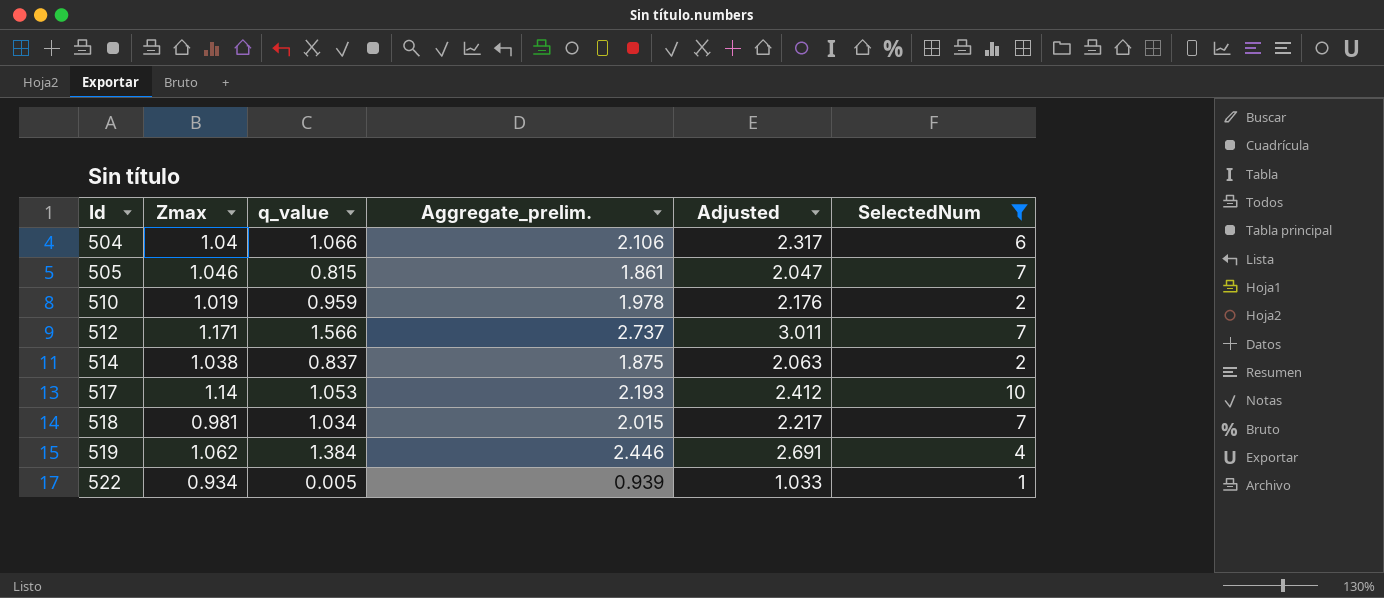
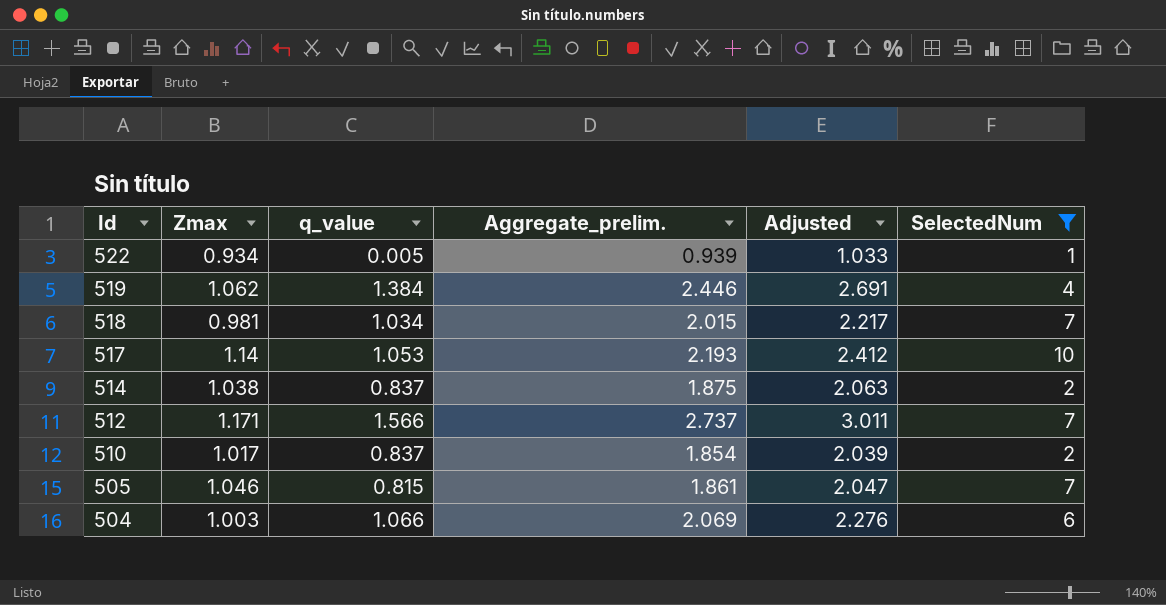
row order: Id ascending -> Id descending
510 | Zmax: 1.019 -> 1.017
510 | q_value: 0.959 -> 0.837
510 | Aggregate_prelim.: 1.978 -> 1.854
510 | Adjusted: 2.176 -> 2.039
504 | Zmax: 1.04 -> 1.003
504 | Aggregate_prelim.: 2.106 -> 2.069
504 | Adjusted: 2.317 -> 2.276

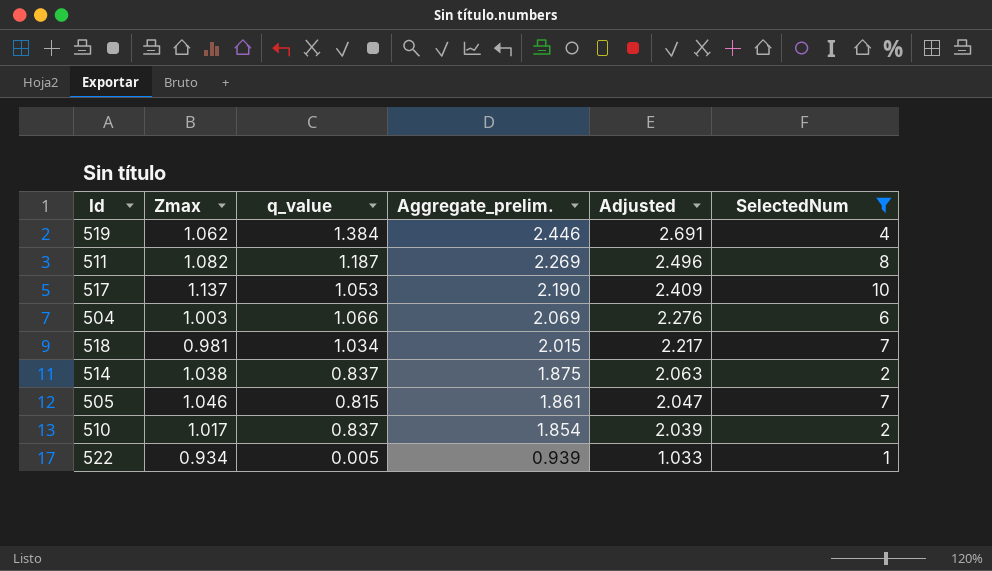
row order: Id descending -> Aggregate_prelim. descending
row 512: 1.171 | 1.566 | 2.737 | 3.011 | 7 -> none
row 511: none -> 1.082 | 1.187 | 2.269 | 2.496 | 8
517 | Zmax: 1.14 -> 1.137
517 | Aggregate_prelim.: 2.193 -> 2.190
517 | Adjusted: 2.412 -> 2.409

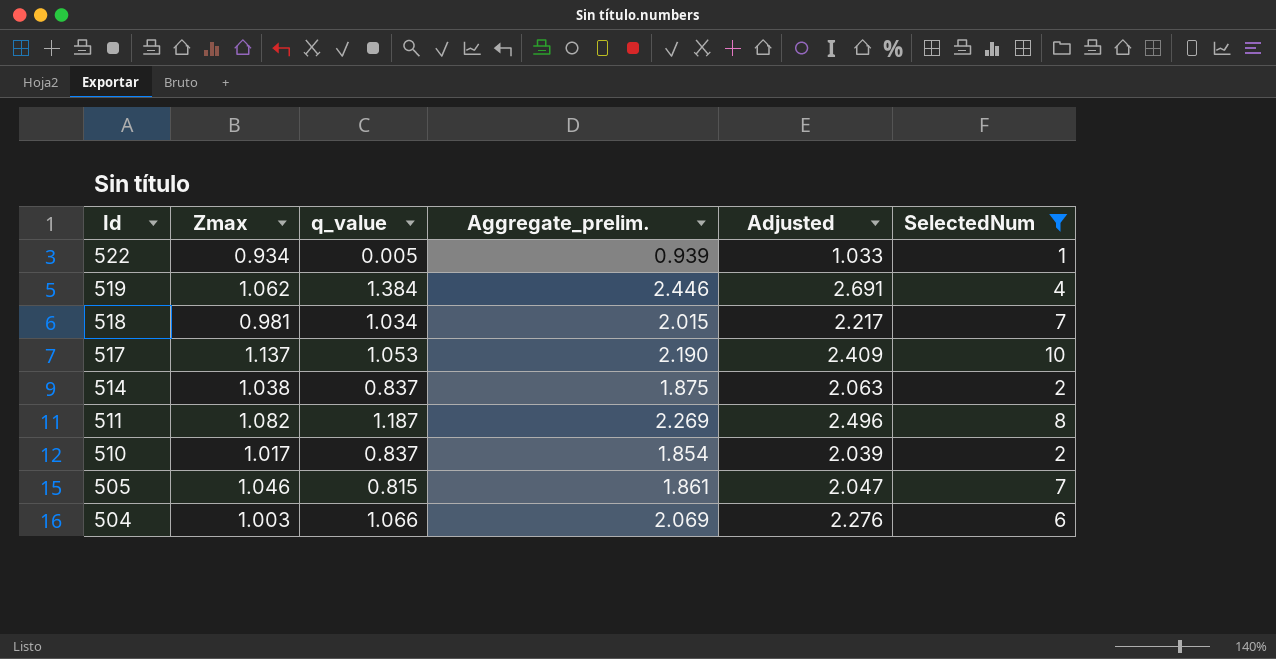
row order: Aggregate_prelim. descending -> Id descending

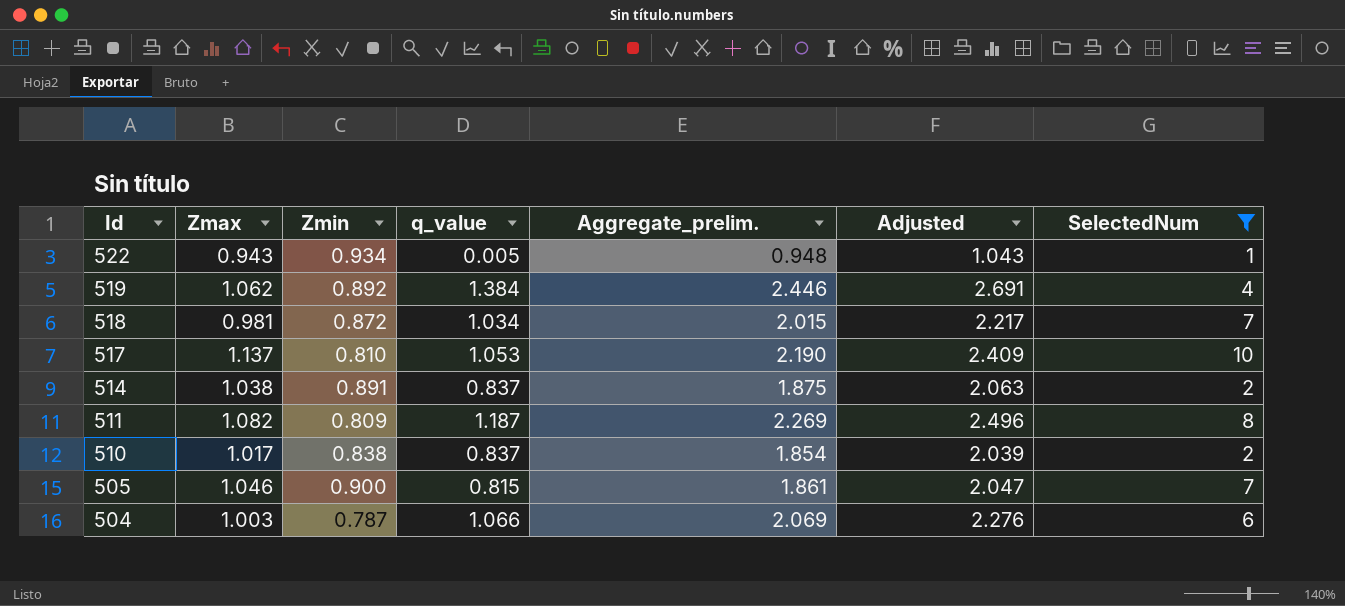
column Zmin | position: none -> 3
522 | Zmax: 0.934 -> 0.943
522 | Aggregate_prelim.: 0.939 -> 0.948
522 | Adjusted: 1.033 -> 1.043

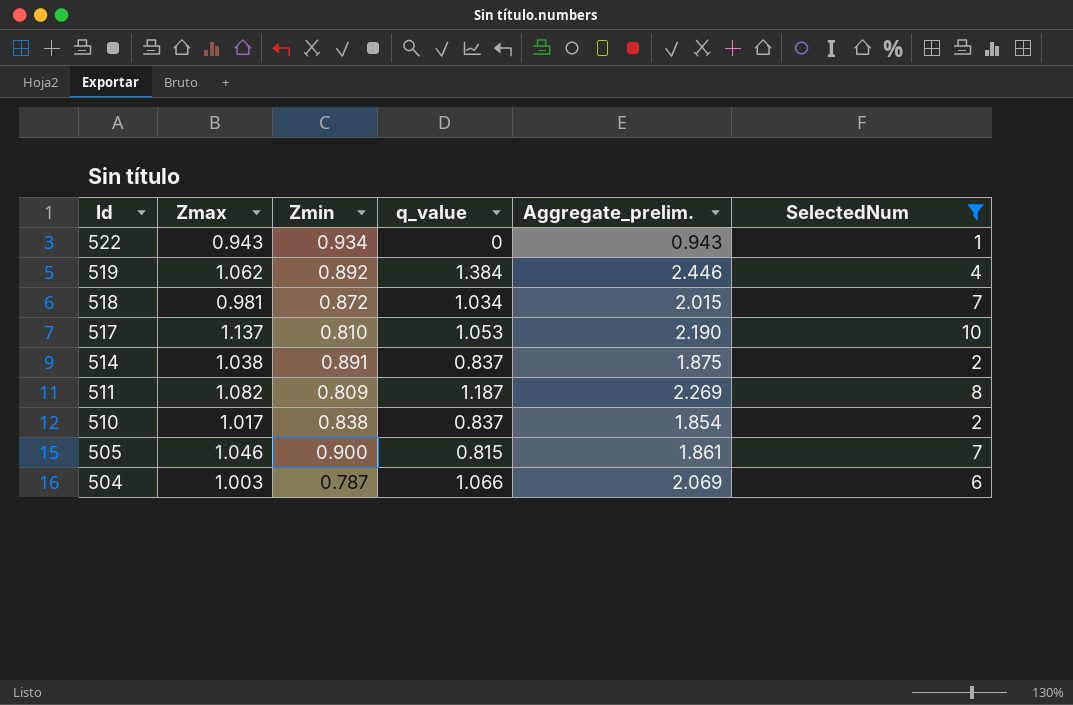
column Adjusted | formula: [Aggregate_prelim.] * 1.1 -> none
522 | q_value: 0.005 -> 0
522 | Aggregate_prelim.: 0.948 -> 0.943

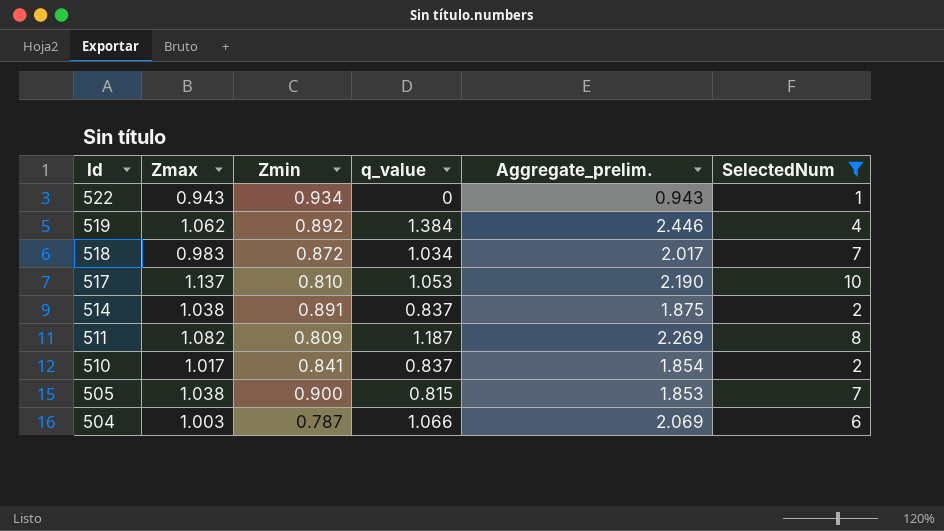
518 | Zmax: 0.981 -> 0.983
518 | Aggregate_prelim.: 2.015 -> 2.017
510 | Zmin: 0.838 -> 0.841
505 | Zmax: 1.046 -> 1.038
505 | Aggregate_prelim.: 1.861 -> 1.853

